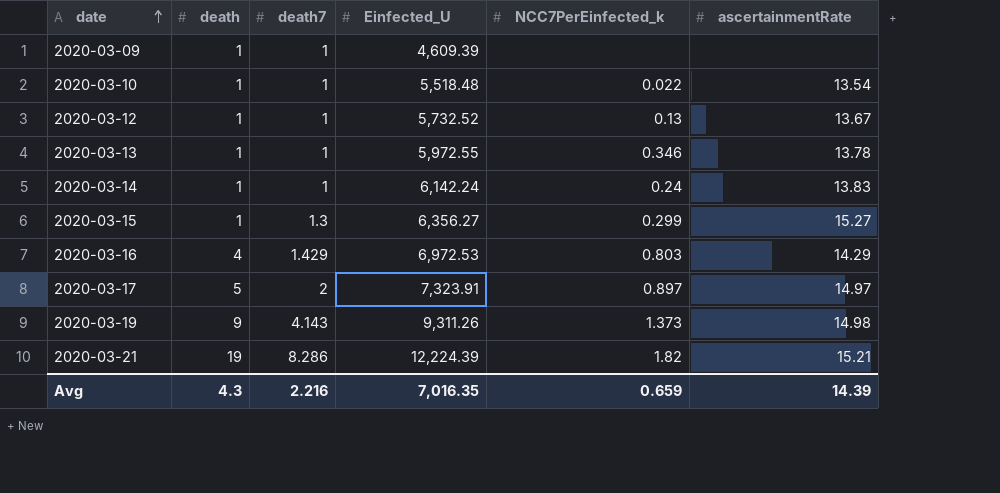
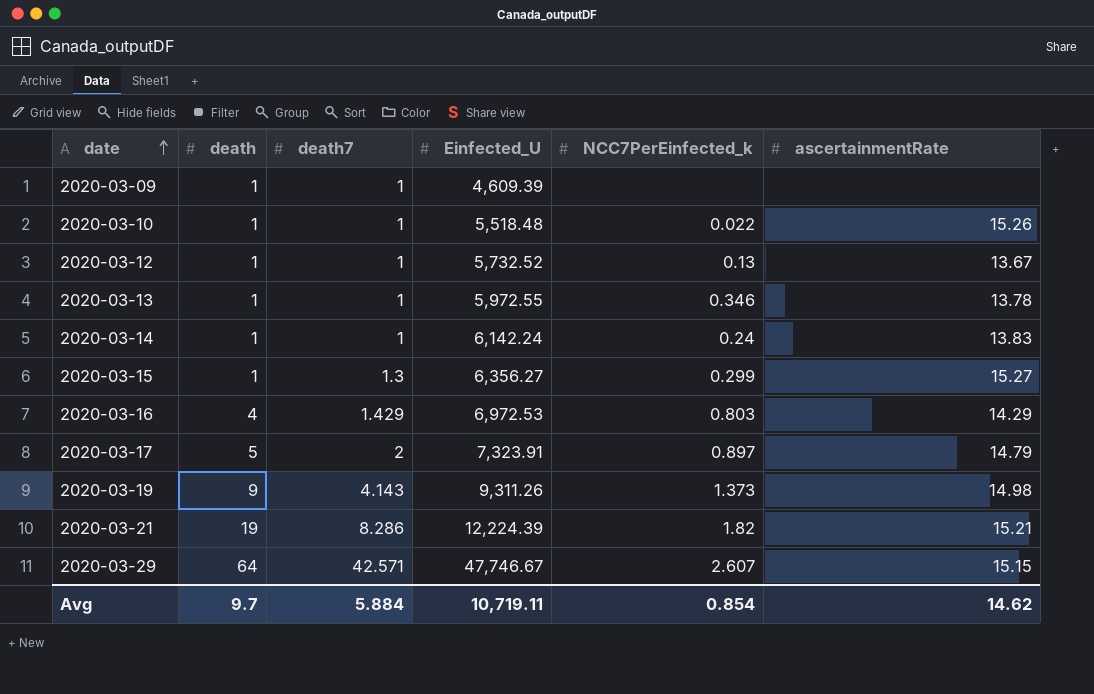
2020-03-10 | ascertainmentRate: 13.54 -> 15.26
2020-03-17 | ascertainmentRate: 14.97 -> 14.79
row 2020-03-29: none -> 64 | 42.571 | 47,746.67 | 2.607 | 15.15
Avg | death: 4.3 -> 9.7
Avg | death7: 2.216 -> 5.884
Avg | Einfected_U: 7,016.35 -> 10,719.11
Avg | NCC7PerEinfected_k: 0.659 -> 0.854
Avg | ascertainmentRate: 14.39 -> 14.62

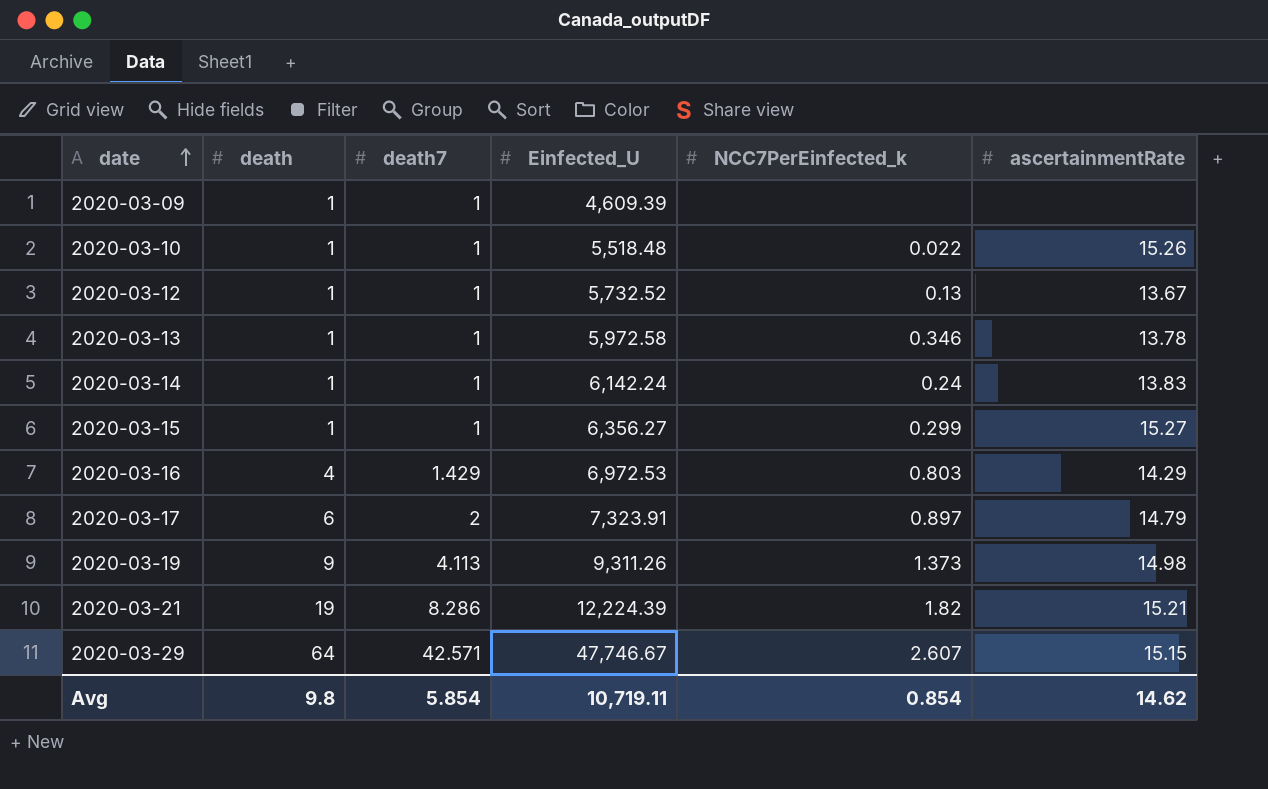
2020-03-13 | Einfected_U: 5,972.55 -> 5,972.58
2020-03-15 | death7: 1.3 -> 1
2020-03-17 | death: 5 -> 6
2020-03-19 | death7: 4.143 -> 4.113
Avg | death: 9.7 -> 9.8
Avg | death7: 5.884 -> 5.854

